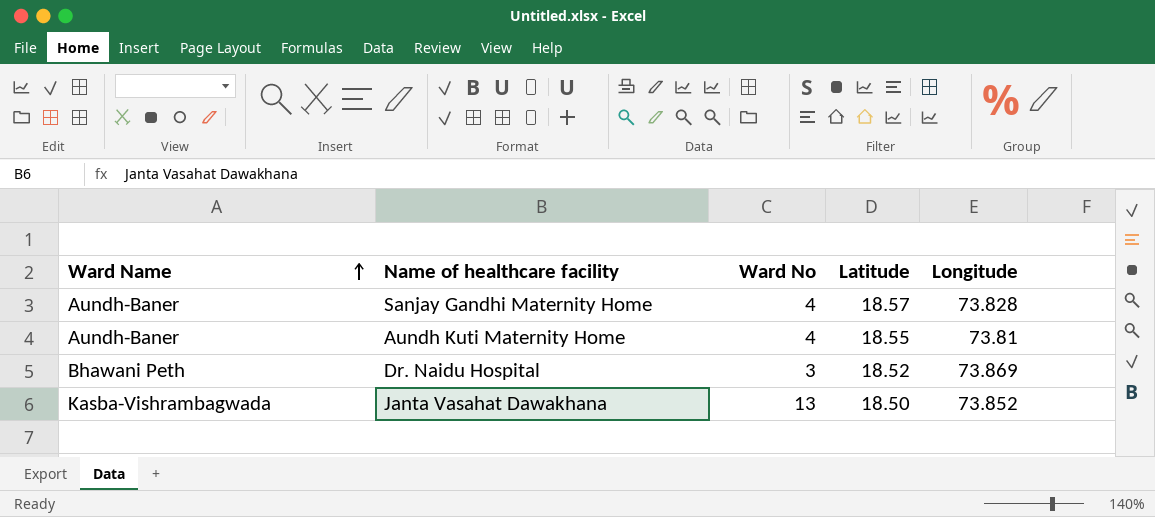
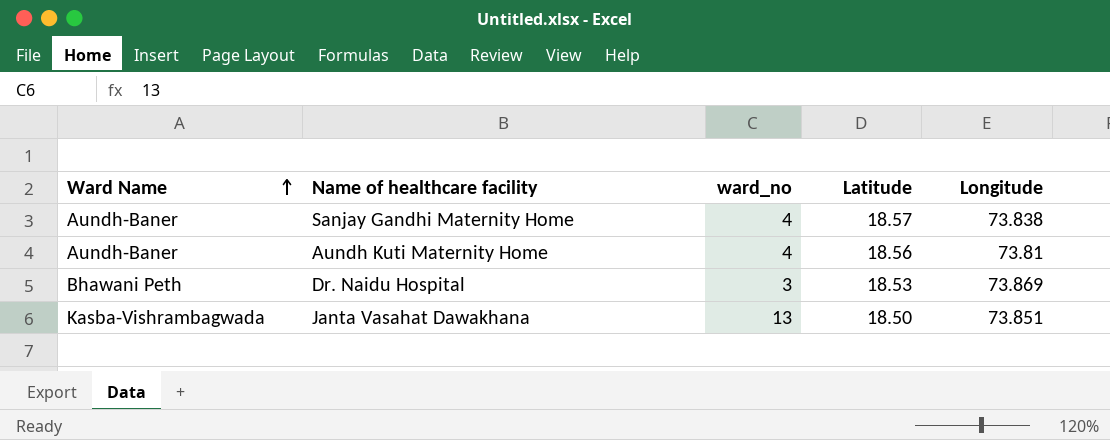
column name: Ward No -> ward_no
Sanjay Gandhi Maternity Home | Longitude: 73.828 -> 73.838
Aundh Kuti Maternity Home | Latitude: 18.55 -> 18.56
Dr. Naidu Hospital | Latitude: 18.52 -> 18.53
Janta Vasahat Dawakhana | Longitude: 73.852 -> 73.851

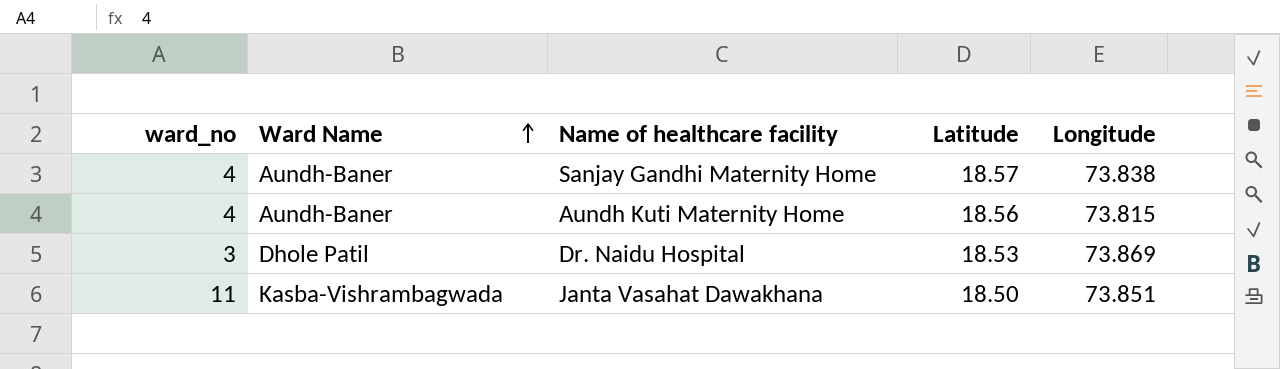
column ward_no | position: 3 -> 1
Aundh Kuti Maternity Home | Longitude: 73.81 -> 73.815
Dr. Naidu Hospital | Ward Name: Bhawani Peth -> Dhole Patil
Janta Vasahat Dawakhana | ward_no: 13 -> 11

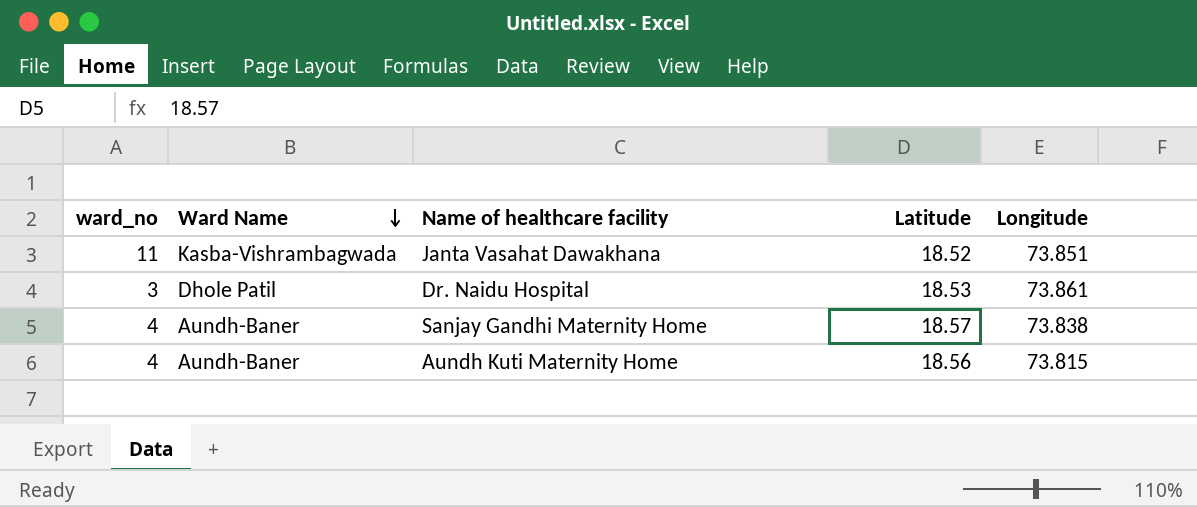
row order: Ward Name ascending -> Ward Name descending
Janta Vasahat Dawakhana | Latitude: 18.50 -> 18.52
Dr. Naidu Hospital | Longitude: 73.869 -> 73.861

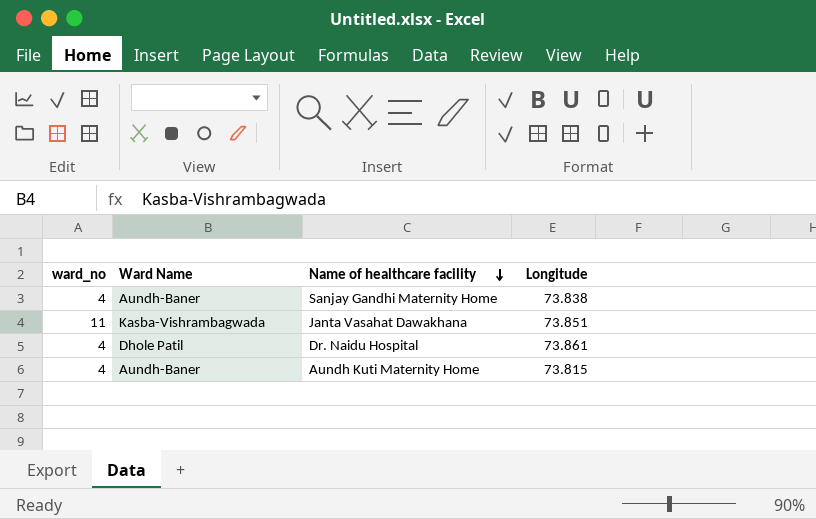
row order: Ward Name descending -> Name of healthcare facility descending
column Latitude | position: 4 -> none
Dr. Naidu Hospital | ward_no: 3 -> 4

